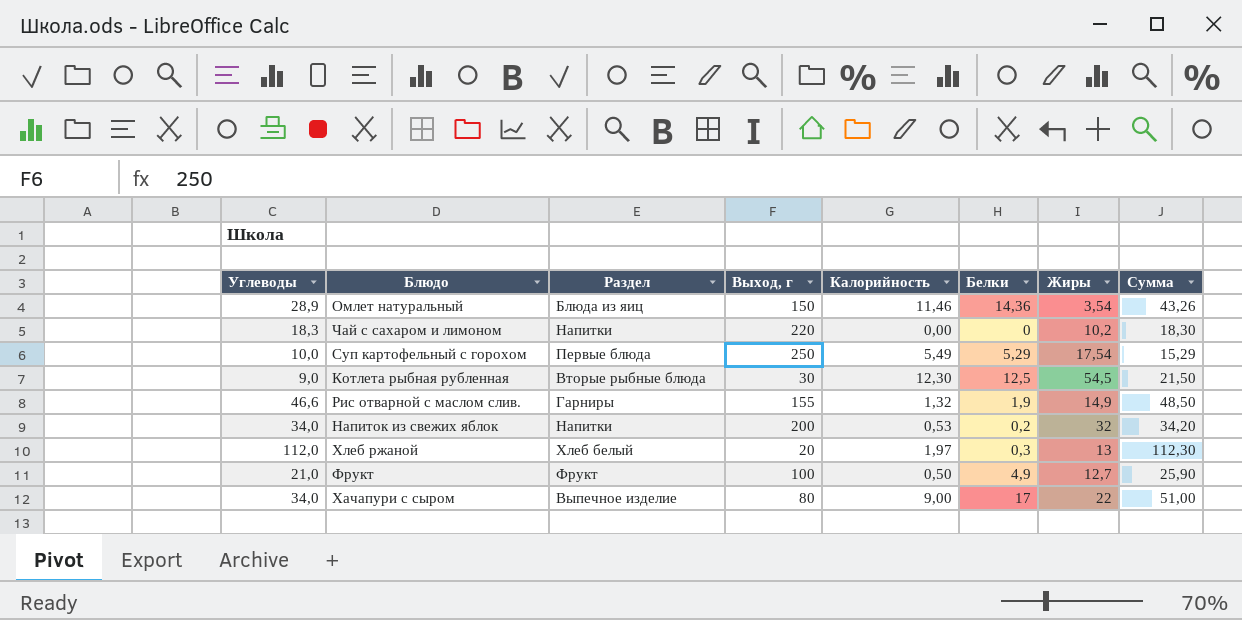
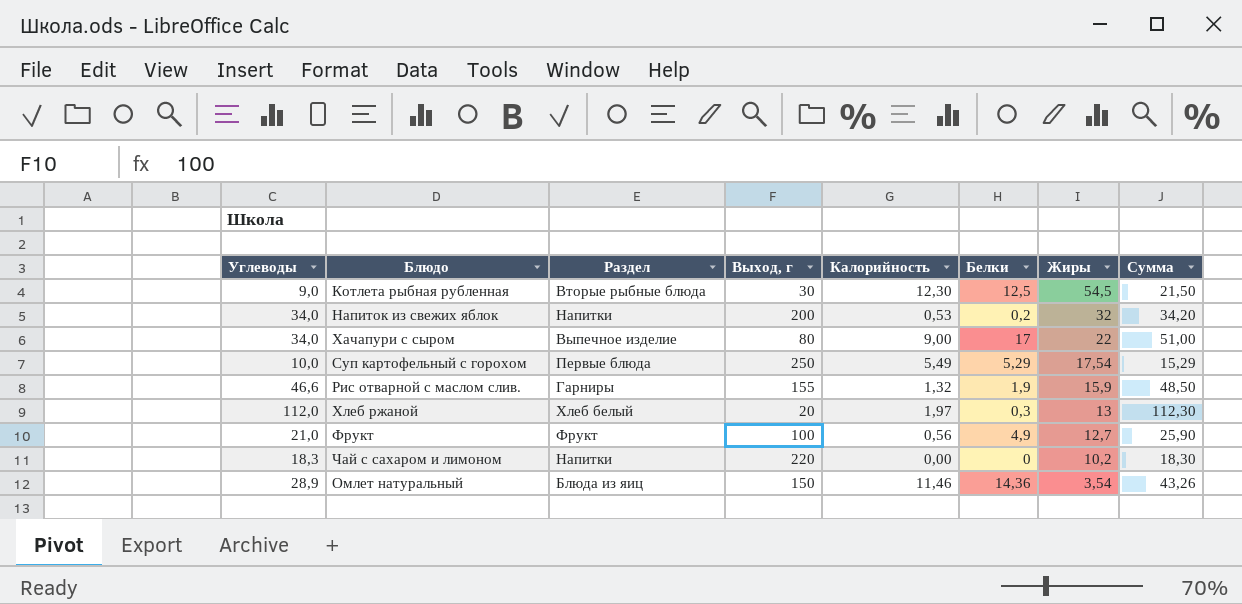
row order: none -> Жиры descending
Рис отварной с маслом слив. | Жиры: 14,9 -> 15,9
Фрукт | Калорийность: 0,50 -> 0,56

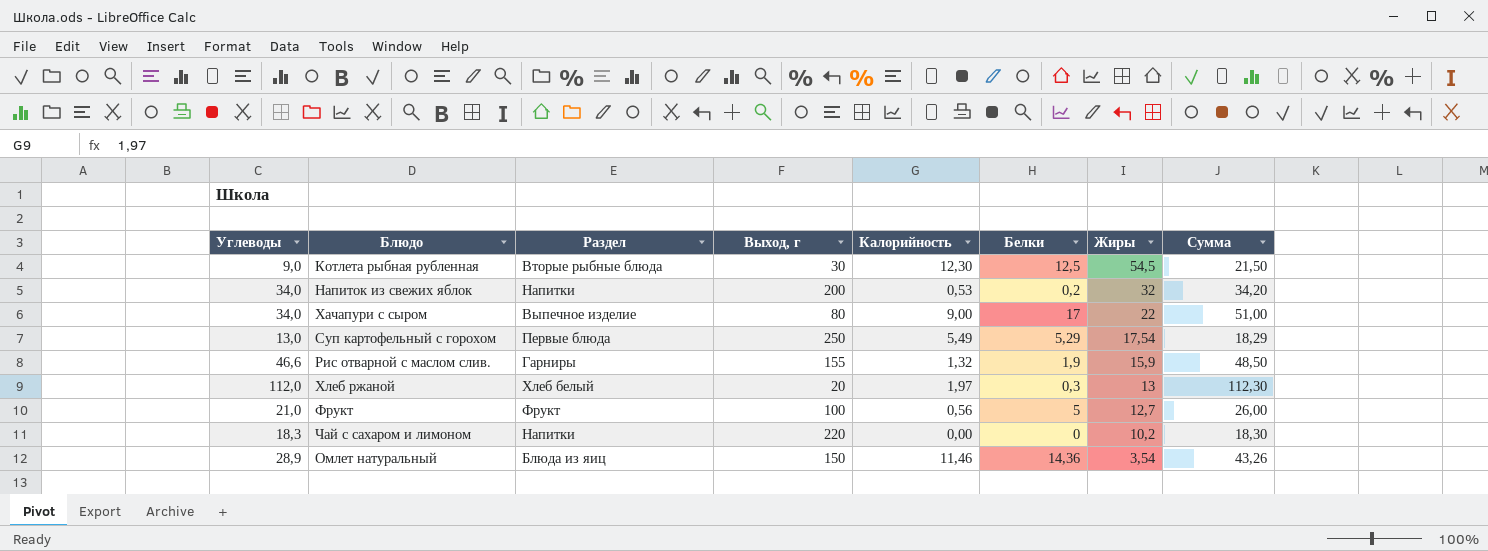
Суп картофельный с горохом | Углеводы: 10,0 -> 13,0
Суп картофельный с горохом | Сумма: 15,29 -> 18,29
Фрукт | Белки: 4,9 -> 5
Фрукт | Сумма: 25,90 -> 26,00

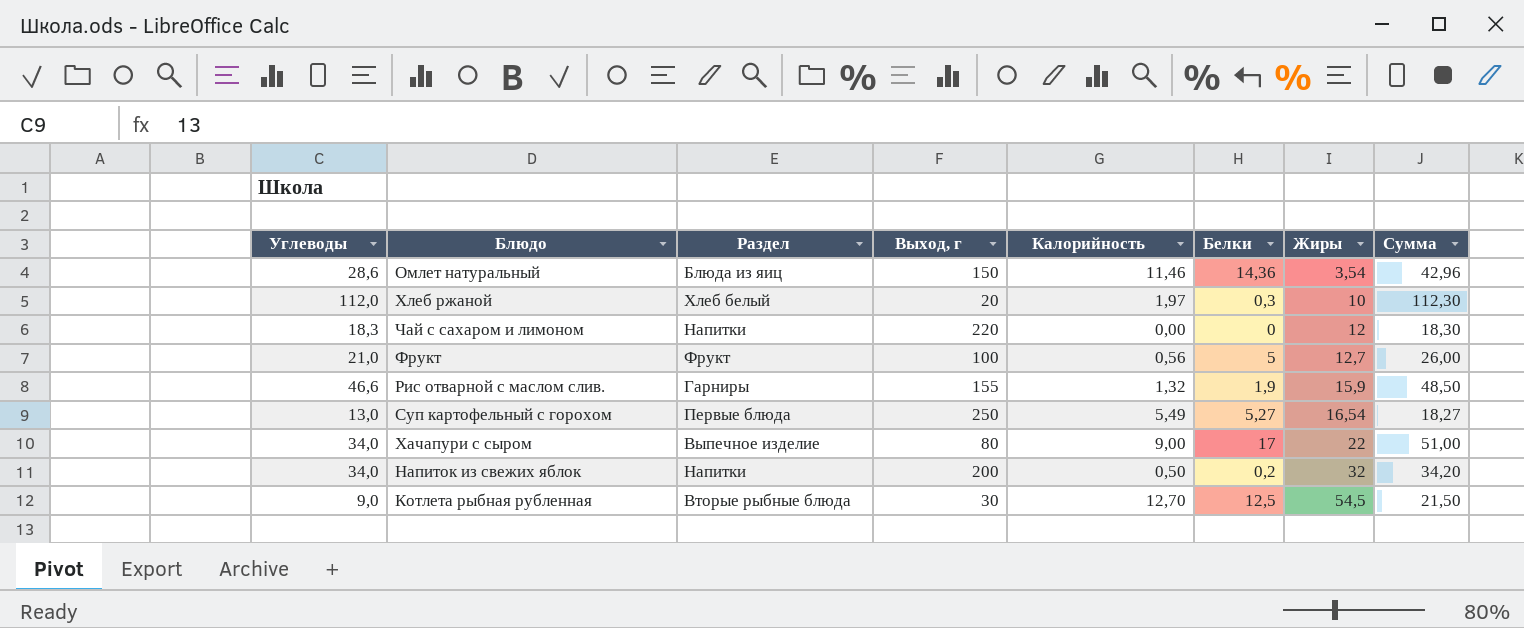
row order: Жиры descending -> Жиры ascending
Омлет натуральный | Углеводы: 28,9 -> 28,6
Омлет натуральный | Сумма: 43,26 -> 42,96
Хлеб ржаной | Жиры: 13 -> 10
Чай с сахаром и лимоном | Жиры: 10,2 -> 12
Суп картофельный с горохом | Белки: 5,29 -> 5,27
Суп картофельный с горохом | Жиры: 17,54 -> 16,54
Суп картофельный с горохом | Сумма: 18,29 -> 18,27
Напиток из свежих яблок | Калорийность: 0,53 -> 0,50
Котлета рыбная рубленная | Калорийность: 12,30 -> 12,70

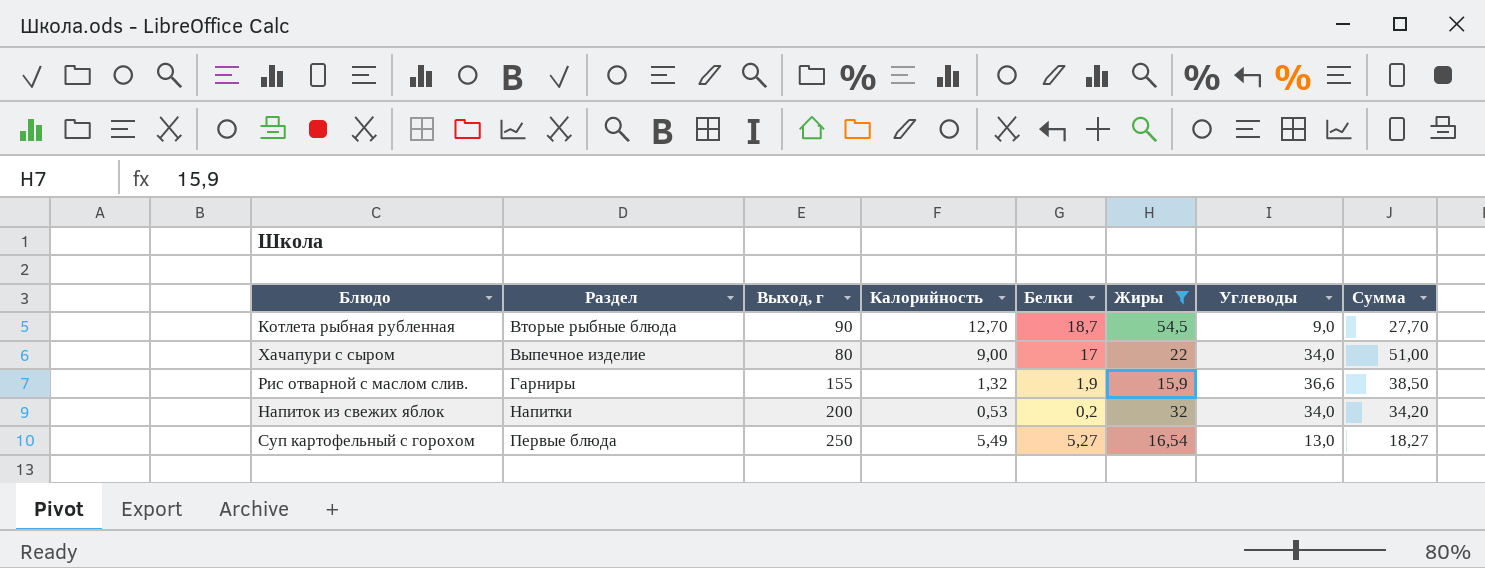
filter: none -> Жиры >= 15,9
row order: Жиры ascending -> Раздел ascending
column Углеводы | position: 1 -> 7
Котлета рыбная рубленная | Выход, г: 30 -> 90
Котлета рыбная рубленная | Белки: 12,5 -> 18,7
Котлета рыбная рубленная | Сумма: 21,50 -> 27,70
Рис отварной с маслом слив. | Углеводы: 46,6 -> 36,6
Рис отварной с маслом слив. | Сумма: 48,50 -> 38,50
Напиток из свежих яблок | Калорийность: 0,50 -> 0,53

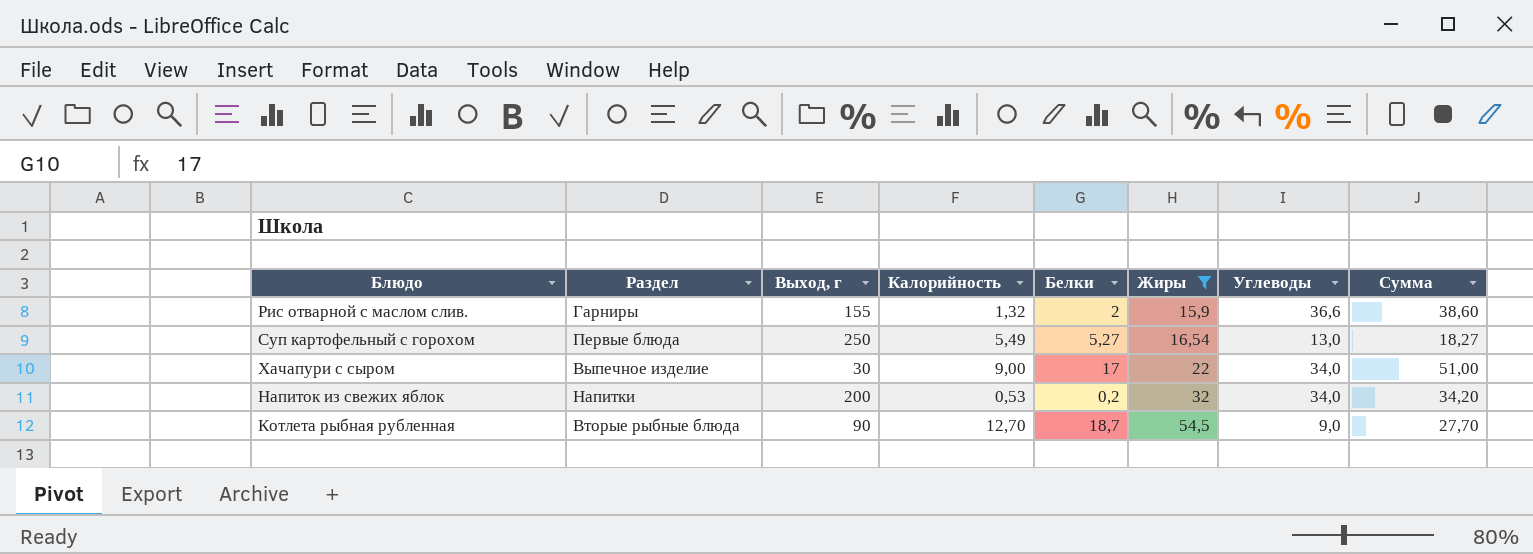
row order: Раздел ascending -> Жиры ascending
Рис отварной с маслом слив. | Белки: 1,9 -> 2
Рис отварной с маслом слив. | Сумма: 38,50 -> 38,60
Хачапури с сыром | Выход, г: 80 -> 30

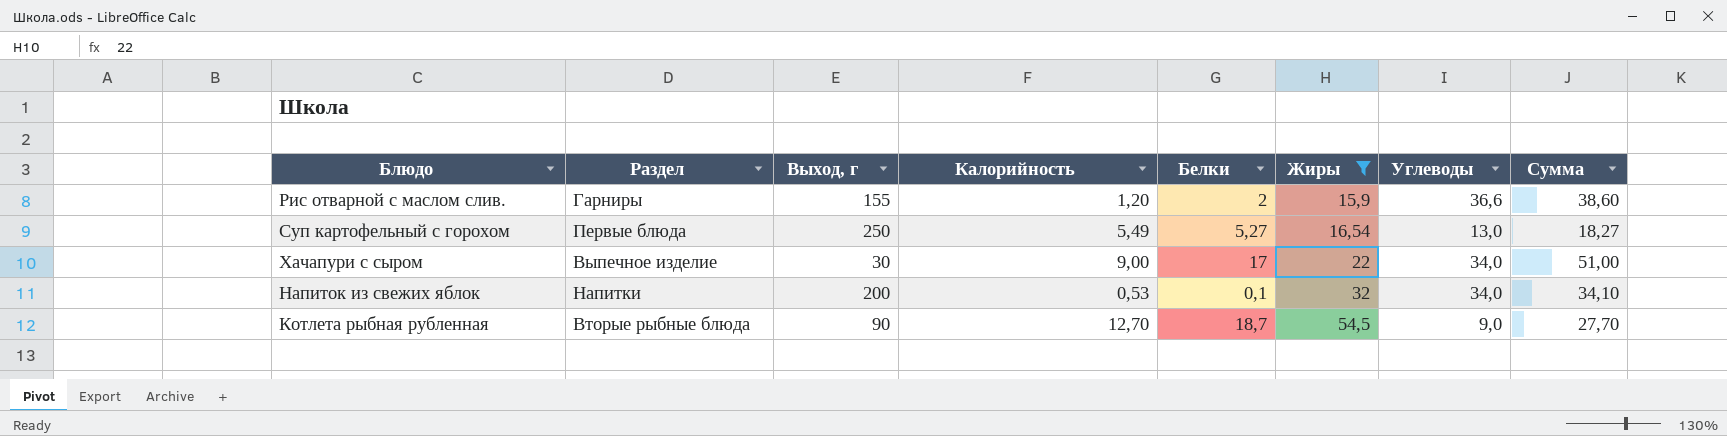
Рис отварной с маслом слив. | Калорийность: 1,32 -> 1,20
Напиток из свежих яблок | Белки: 0,2 -> 0,1
Напиток из свежих яблок | Сумма: 34,20 -> 34,10

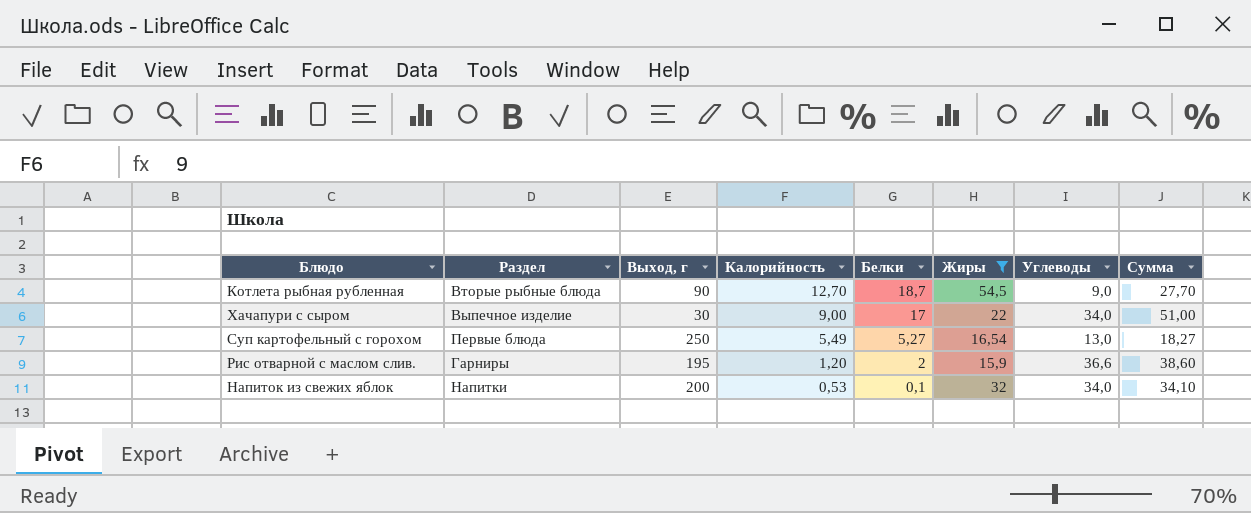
row order: Жиры ascending -> Калорийность descending
Рис отварной с маслом слив. | Выход, г: 155 -> 195

